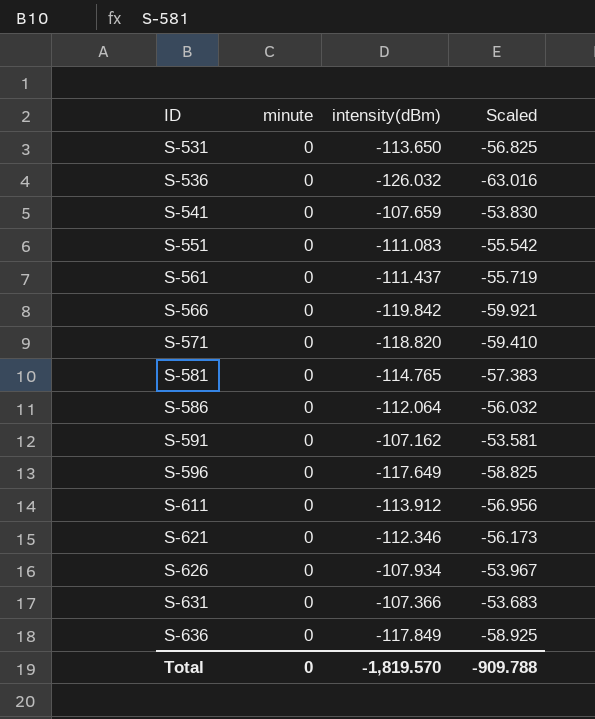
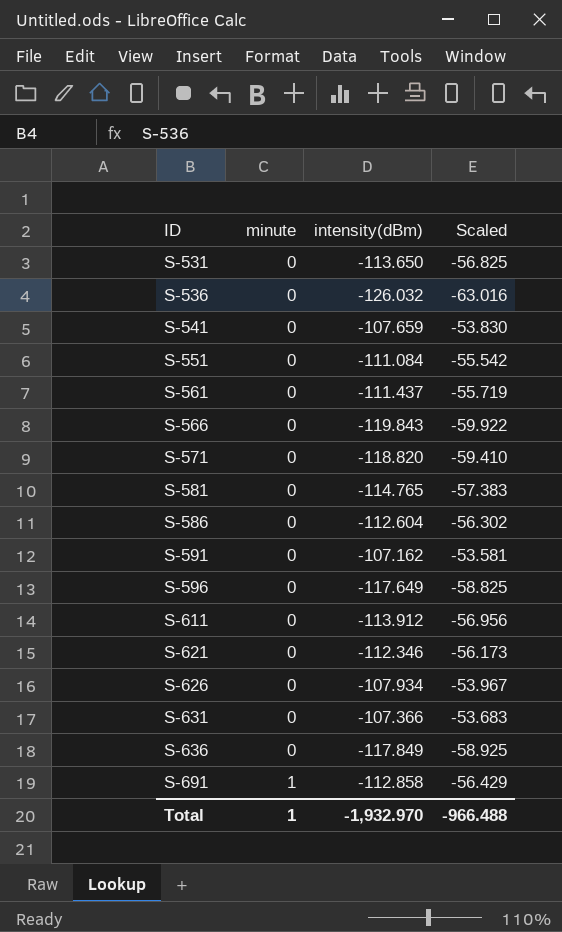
S-551 | intensity(dBm): -111.083 -> -111.084
S-566 | intensity(dBm): -119.842 -> -119.843
S-566 | Scaled: -59.921 -> -59.922
S-586 | intensity(dBm): -112.064 -> -112.604
S-586 | Scaled: -56.032 -> -56.302
row S-691: none -> 1 | -112.858 | -56.429
Total | minute: 0 -> 1
Total | intensity(dBm): -1,819.570 -> -1,932.970
Total | Scaled: -909.788 -> -966.488

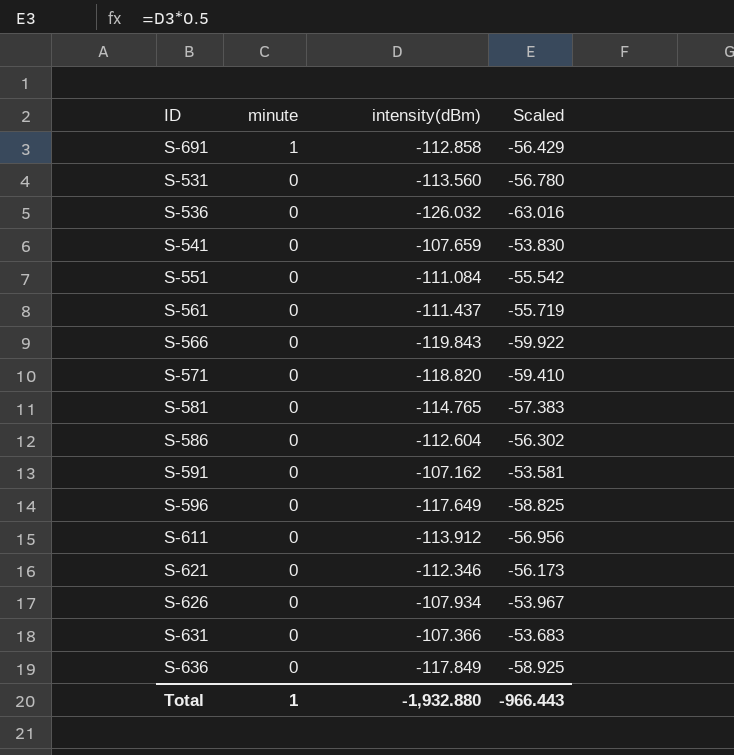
row order: ID ascending -> minute descending
S-531 | intensity(dBm): -113.650 -> -113.560
S-531 | Scaled: -56.825 -> -56.780
Total | intensity(dBm): -1,932.970 -> -1,932.880
Total | Scaled: -966.488 -> -966.443

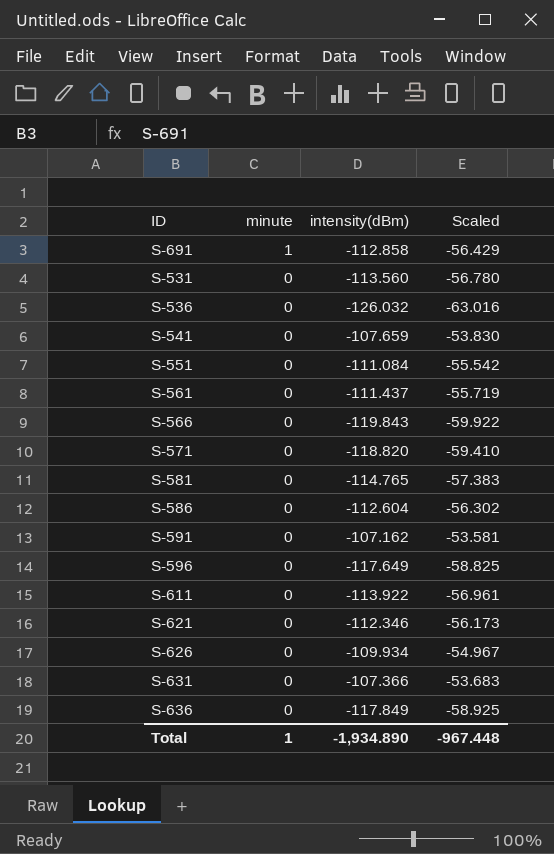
S-611 | intensity(dBm): -113.912 -> -113.922
S-611 | Scaled: -56.956 -> -56.961
S-626 | intensity(dBm): -107.934 -> -109.934
S-626 | Scaled: -53.967 -> -54.967
Total | intensity(dBm): -1,932.880 -> -1,934.890
Total | Scaled: -966.443 -> -967.448

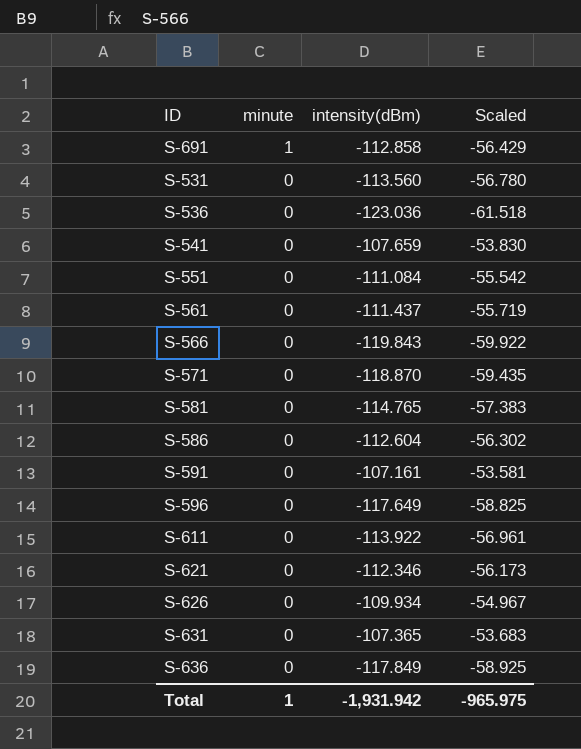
S-536 | intensity(dBm): -126.032 -> -123.036
S-536 | Scaled: -63.016 -> -61.518
S-571 | intensity(dBm): -118.820 -> -118.870
S-571 | Scaled: -59.410 -> -59.435
S-591 | intensity(dBm): -107.162 -> -107.161
S-631 | intensity(dBm): -107.366 -> -107.365
Total | intensity(dBm): -1,934.890 -> -1,931.942
Total | Scaled: -967.448 -> -965.975

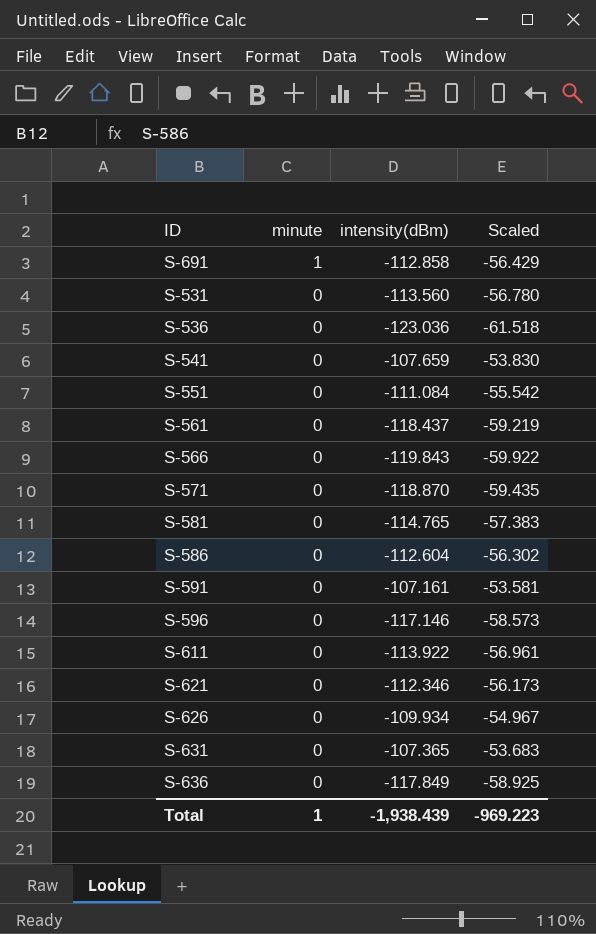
S-561 | intensity(dBm): -111.437 -> -118.437
S-561 | Scaled: -55.719 -> -59.219
S-596 | intensity(dBm): -117.649 -> -117.146
S-596 | Scaled: -58.825 -> -58.573
Total | intensity(dBm): -1,931.942 -> -1,938.439
Total | Scaled: -965.975 -> -969.223

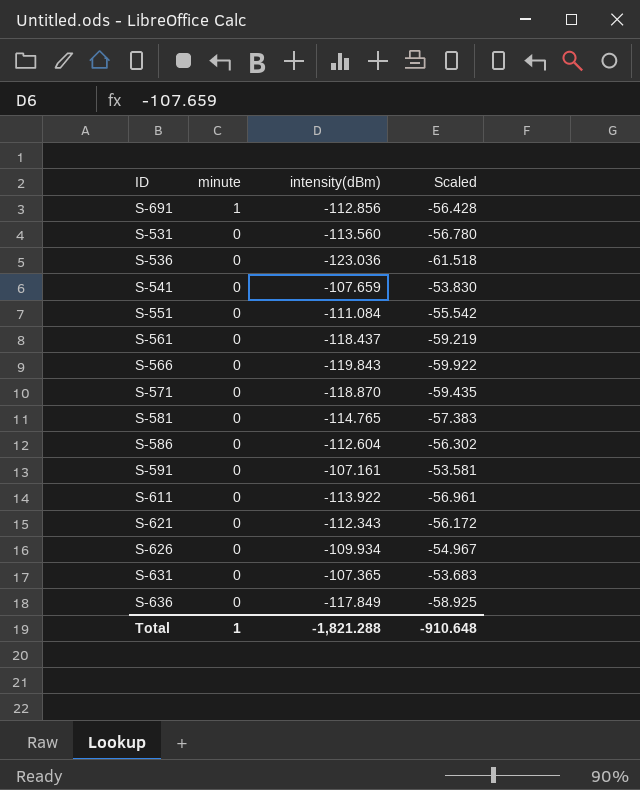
row S-596: 0 | -117.146 | -58.573 -> none
S-691 | intensity(dBm): -112.858 -> -112.856
S-691 | Scaled: -56.429 -> -56.428
S-621 | intensity(dBm): -112.346 -> -112.343
S-621 | Scaled: -56.173 -> -56.172
Total | intensity(dBm): -1,938.439 -> -1,821.288
Total | Scaled: -969.223 -> -910.648

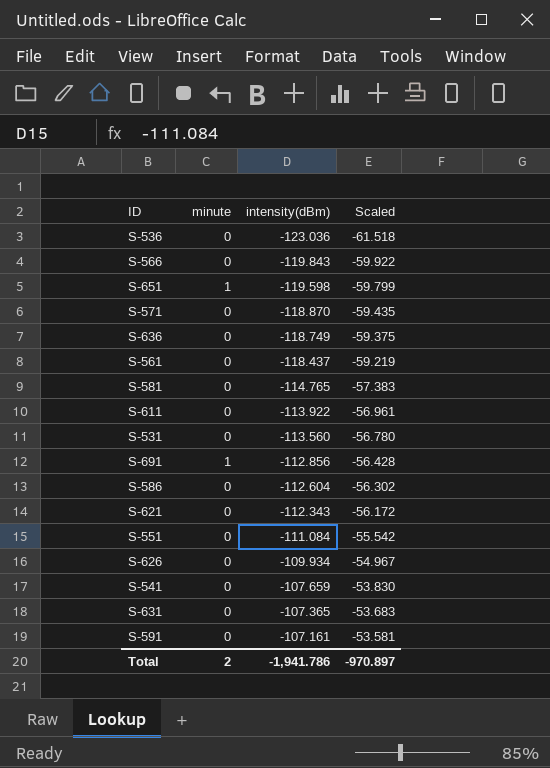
row order: minute descending -> intensity(dBm) ascending
row S-651: none -> 1 | -119.598 | -59.799
S-636 | intensity(dBm): -117.849 -> -118.749
S-636 | Scaled: -58.925 -> -59.375
Total | minute: 1 -> 2
Total | intensity(dBm): -1,821.288 -> -1,941.786
Total | Scaled: -910.648 -> -970.897

